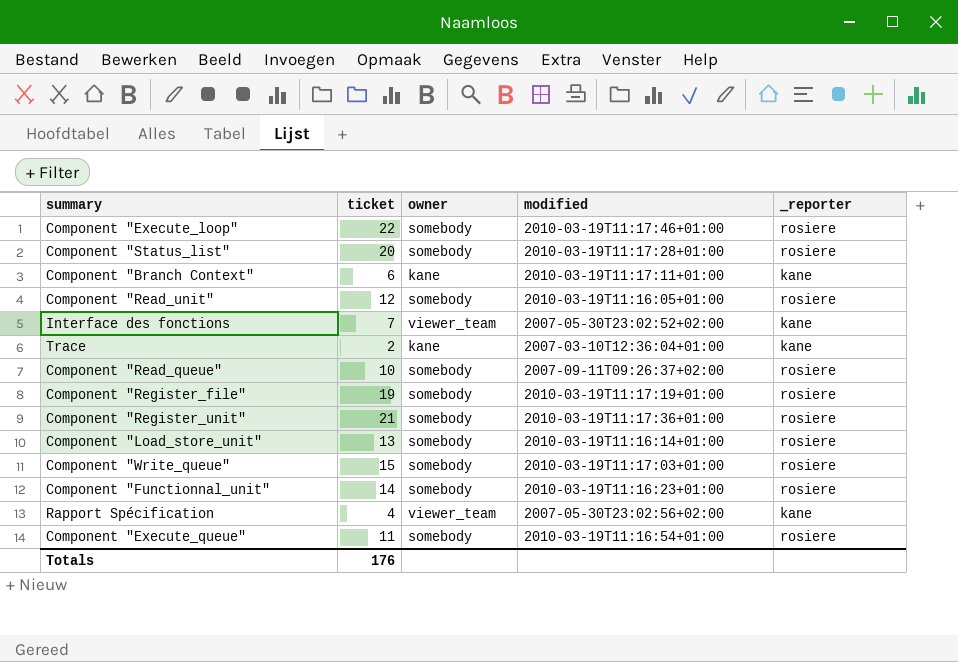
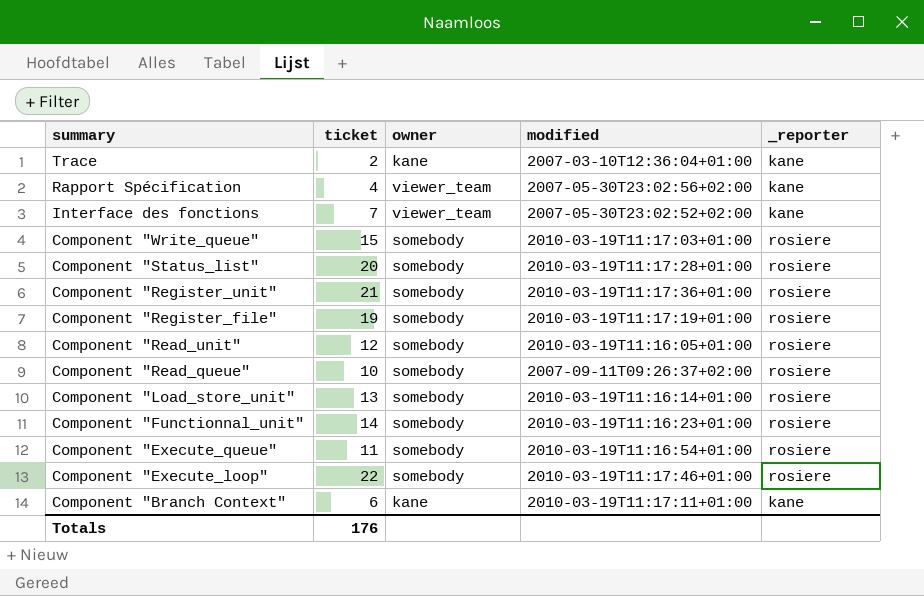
row order: none -> summary descending

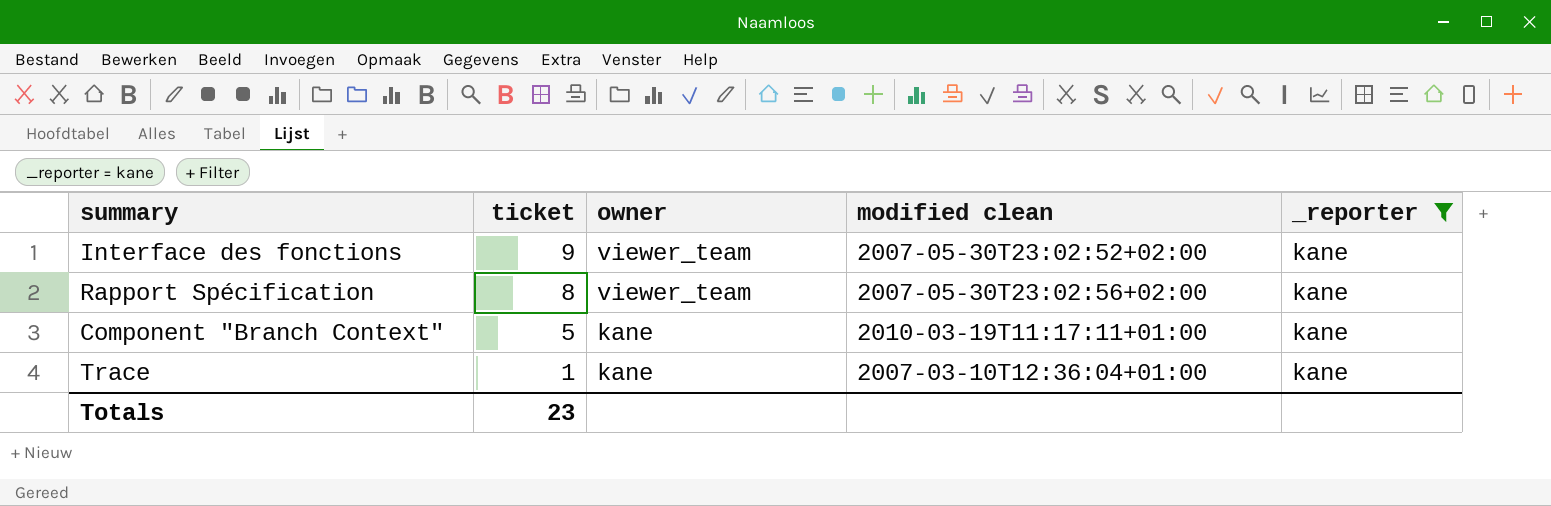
filter: none -> _reporter = kane
row order: summary descending -> ticket descending
column name: modified -> modified clean
Interface des fonctions | ticket: 7 -> 9
Rapport Spécification | ticket: 4 -> 8
Component "Branch Context" | ticket: 6 -> 5
Trace | ticket: 2 -> 1
Totals | ticket: 176 -> 23

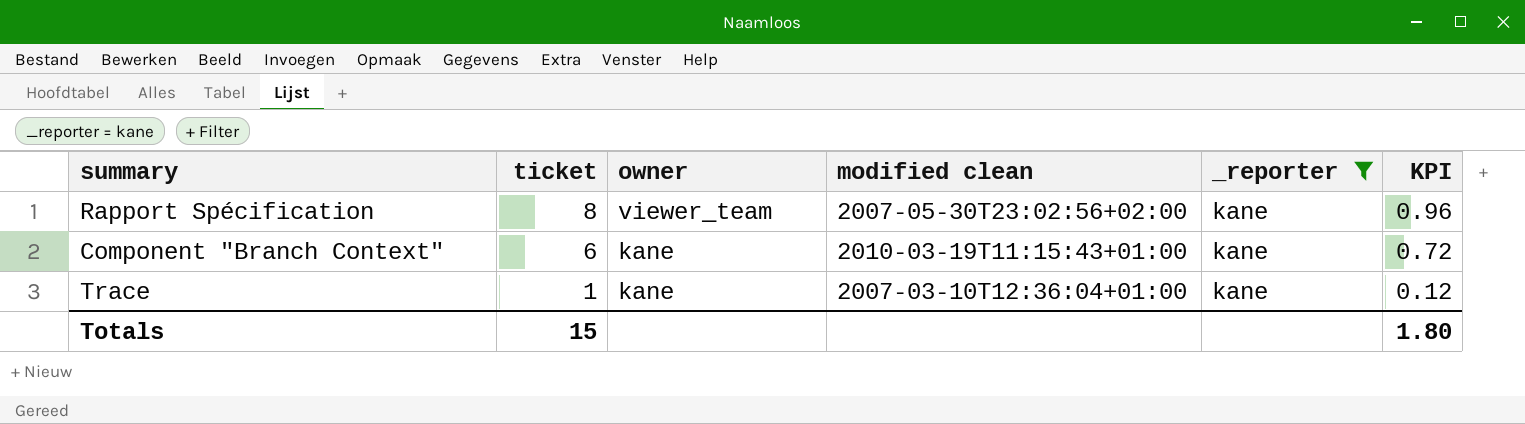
column KPI | formula: none -> [ticket] * 0.12
row Interface des fonctions: 9 | viewer_team | 2007-05-30T23:02:52+02:00 | kane -> none
Component "Branch Context" | ticket: 5 -> 6
Component "Branch Context" | modified clean: 2010-03-19T11:17:11+01:00 -> 2010-03-19T11:15:43+01:00
Totals | ticket: 23 -> 15

